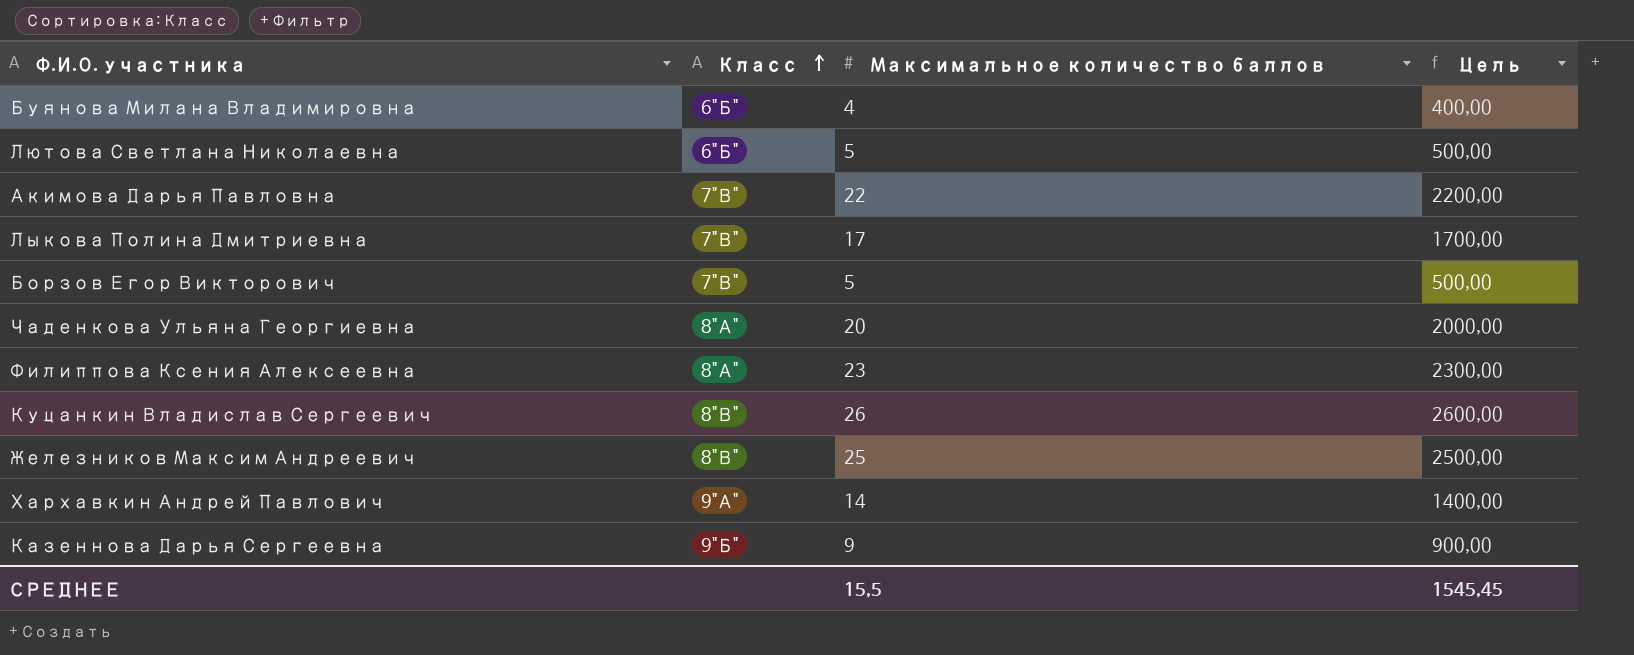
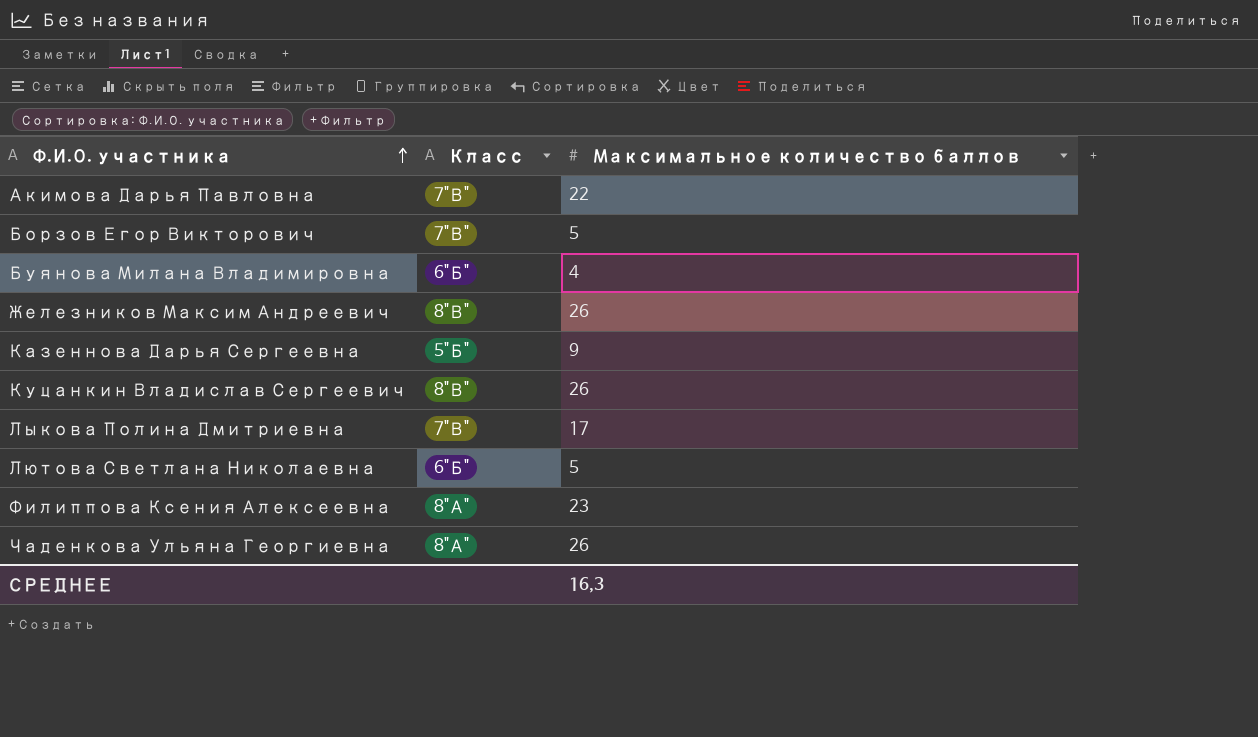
row order: Класс ascending -> Ф.И.О. участника ascending
column Цель | formula: [Максимальное количество баллов] * 100 -> none
row Хархавкин Андрей Павлович: 9"А" | 14 | 1400,00 -> none
Железников Максим Андреевич | Максимальное количество баллов: 25 -> 26
Казеннова Дарья Сергеевна | Класс: 9"Б" -> 5"Б"
Чаденкова Ульяна Георгиевна | Максимальное количество баллов: 20 -> 26
СРЕДНЕЕ | Максимальное количество баллов: 15,5 -> 16,3

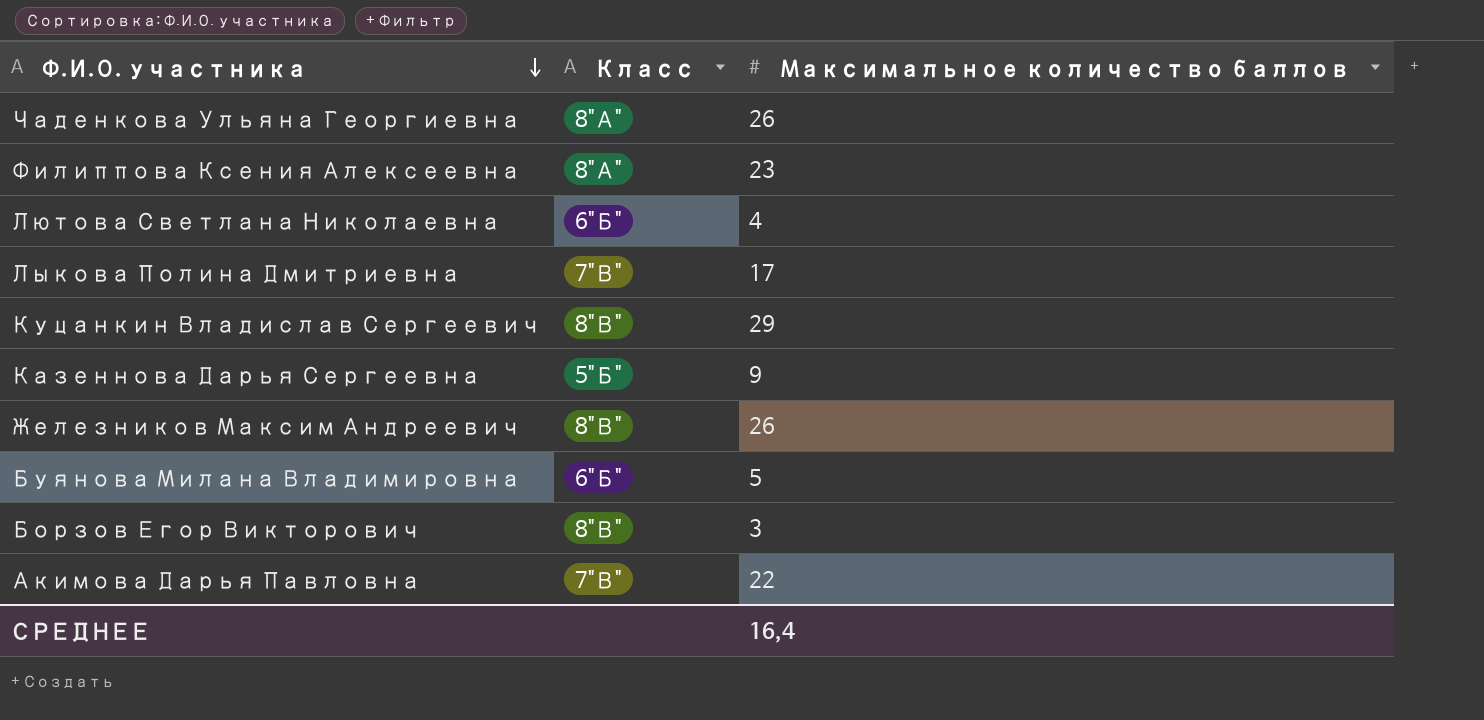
row order: Ф.И.О. участника ascending -> Ф.И.О. участника descending
Лютова Светлана Николаевна | Максимальное количество баллов: 5 -> 4
Куцанкин Владислав Сергеевич | Максимальное количество баллов: 26 -> 29
Буянова Милана Владимировна | Максимальное количество баллов: 4 -> 5
Борзов Егор Викторович | Класс: 7"В" -> 8"В"
Борзов Егор Викторович | Максимальное количество баллов: 5 -> 3
СРЕДНЕЕ | Максимальное количество баллов: 16,3 -> 16,4

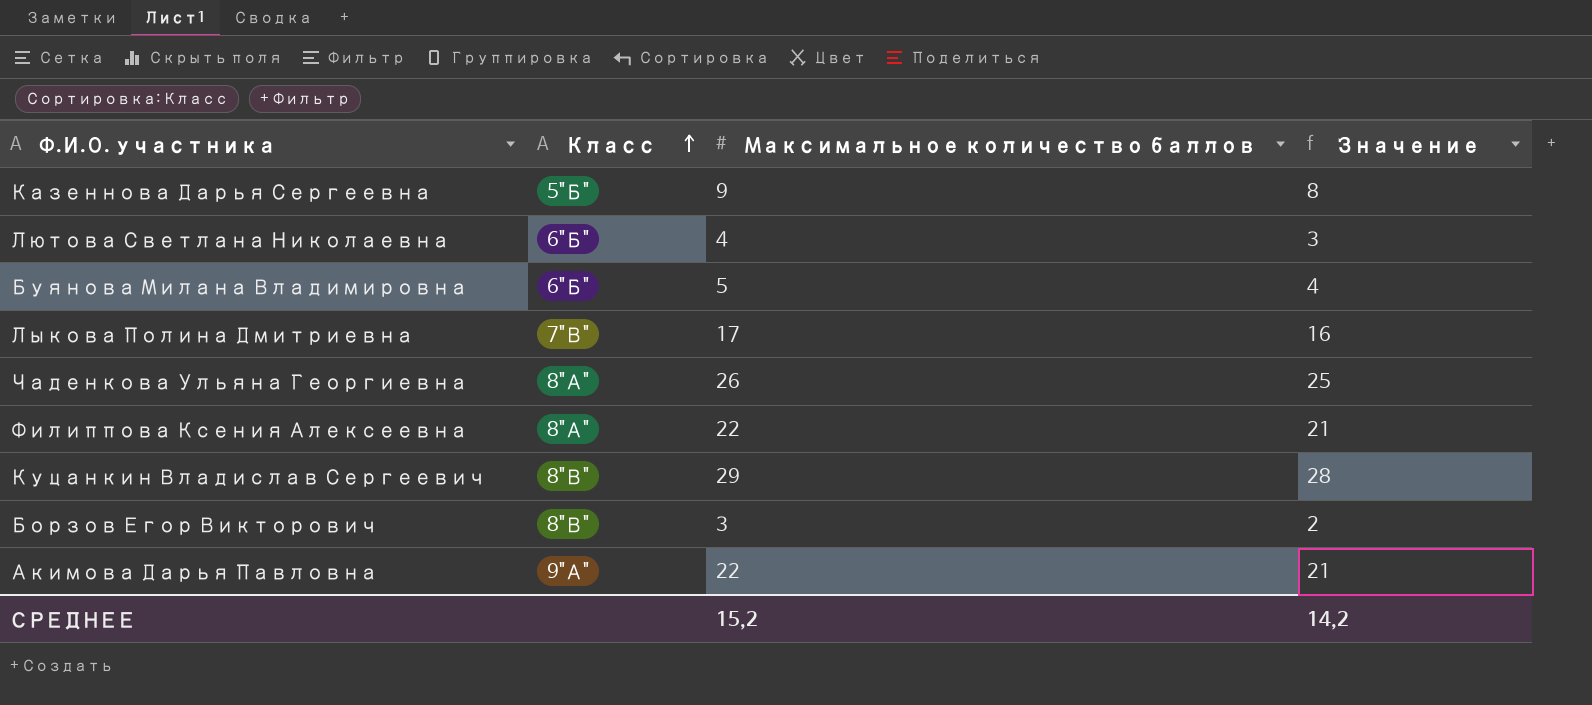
row order: Ф.И.О. участника descending -> Класс ascending
column Значение | formula: none -> [Максимальное количество баллов] - 1
row Железников Максим Андреевич: 8"В" | 26 -> none
Филиппова Ксения Алексеевна | Максимальное количество баллов: 23 -> 22
Акимова Дарья Павловна | Класс: 7"В" -> 9"А"
СРЕДНЕЕ | Максимальное количество баллов: 16,4 -> 15,2

